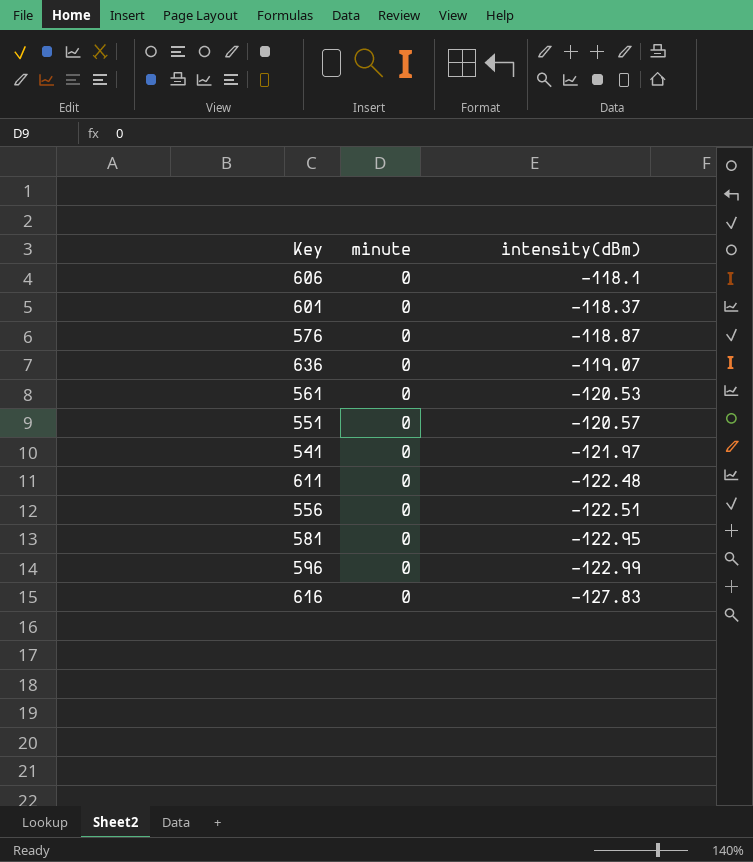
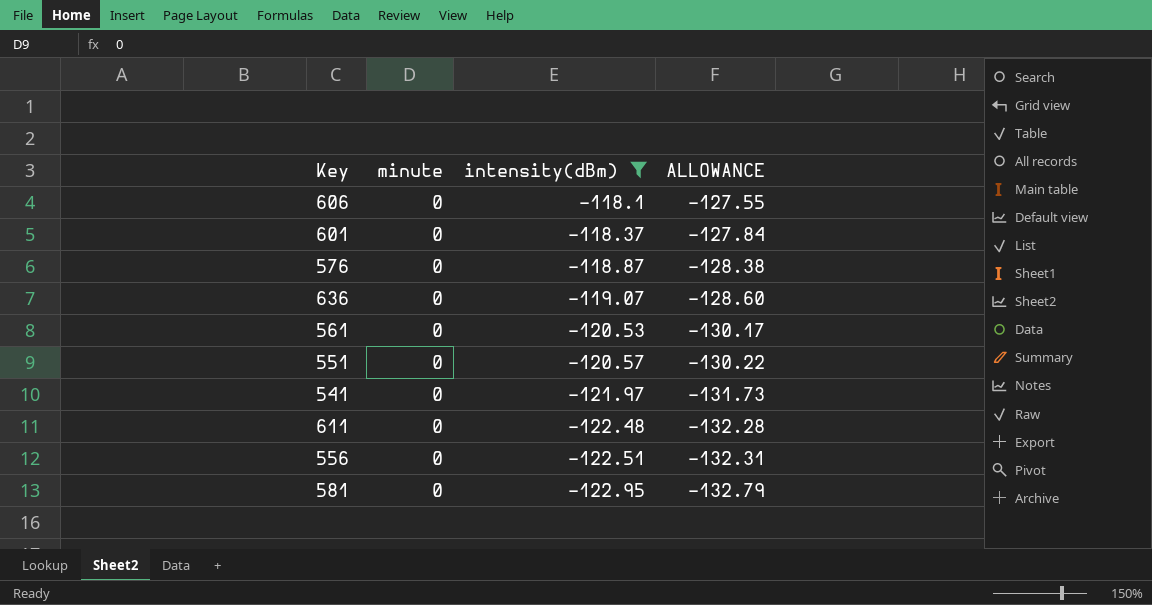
filter: none -> intensity(dBm) >= -122.95
column ALLOWANCE | formula: none -> [intensity(dBm)] * 1.08

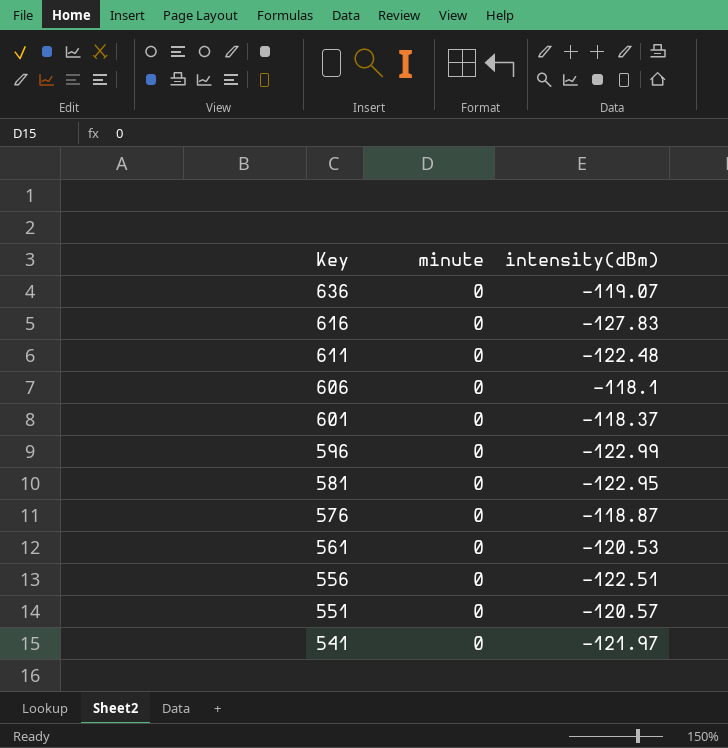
filter: intensity(dBm) >= -122.95 -> none
row order: intensity(dBm) descending -> Key descending
column ALLOWANCE | formula: [intensity(dBm)] * 1.08 -> none

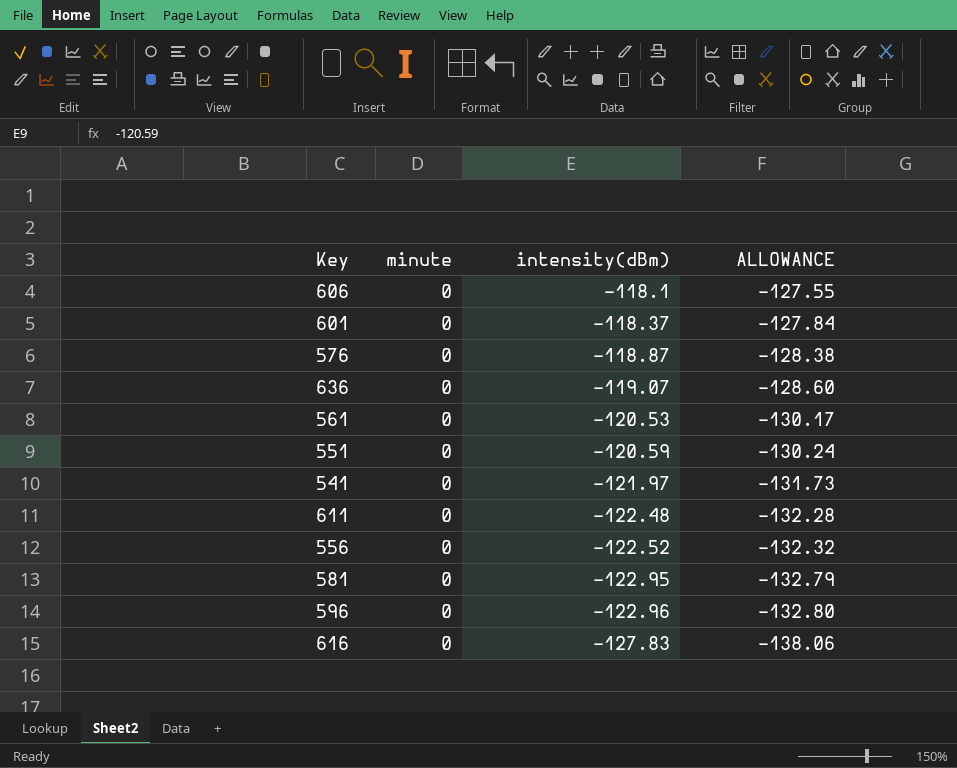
row order: Key descending -> intensity(dBm) descending
column ALLOWANCE | formula: none -> [intensity(dBm)] * 1.08
551 | intensity(dBm): -120.57 -> -120.59
556 | intensity(dBm): -122.51 -> -122.52
596 | intensity(dBm): -122.99 -> -122.96

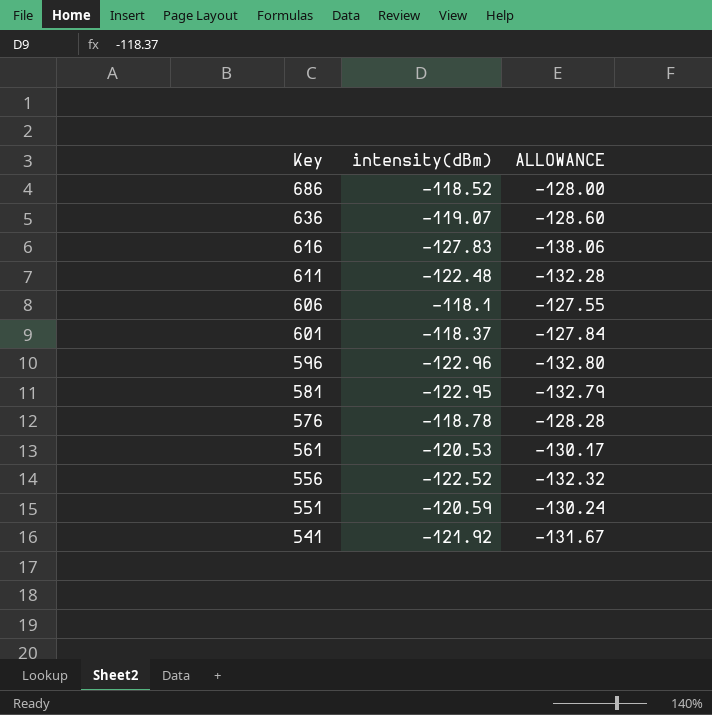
row order: intensity(dBm) descending -> Key descending
column minute | position: 2 -> none
row 686: none -> -118.52 | -128.00
576 | intensity(dBm): -118.87 -> -118.78
576 | ALLOWANCE: -128.38 -> -128.28
541 | intensity(dBm): -121.97 -> -121.92
541 | ALLOWANCE: -131.73 -> -131.67

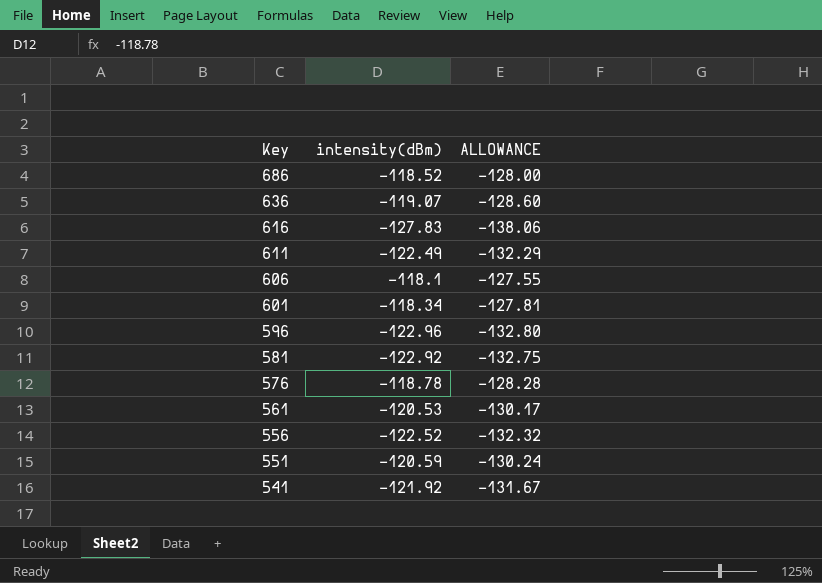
611 | intensity(dBm): -122.48 -> -122.49
611 | ALLOWANCE: -132.28 -> -132.29
601 | intensity(dBm): -118.37 -> -118.34
601 | ALLOWANCE: -127.84 -> -127.81
581 | intensity(dBm): -122.95 -> -122.92
581 | ALLOWANCE: -132.79 -> -132.75

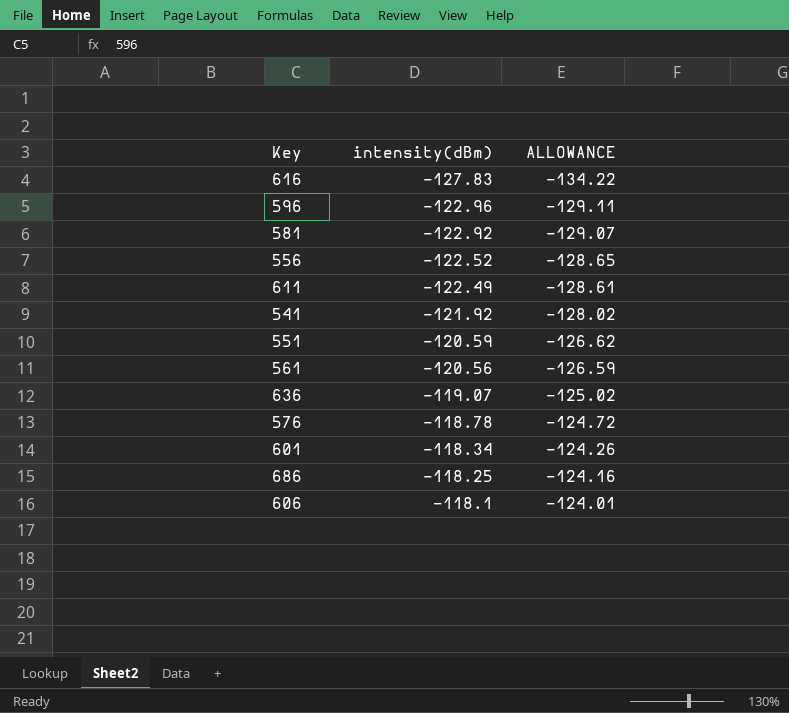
row order: Key descending -> intensity(dBm) ascending
column ALLOWANCE | formula: [intensity(dBm)] * 1.08 -> [intensity(dBm)] * 1.05
561 | intensity(dBm): -120.53 -> -120.56
686 | intensity(dBm): -118.52 -> -118.25

